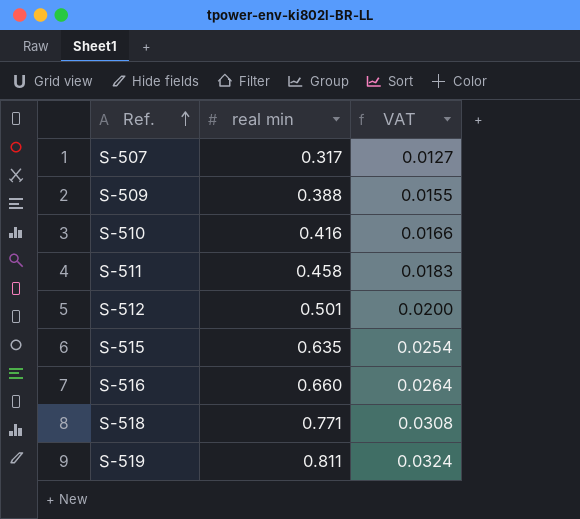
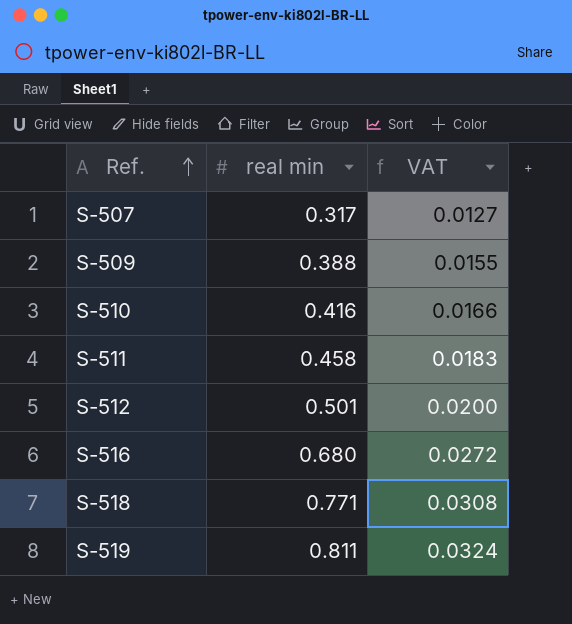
row S-515: 0.635 | 0.0254 -> none
S-516 | real min: 0.660 -> 0.680
S-516 | VAT: 0.0264 -> 0.0272

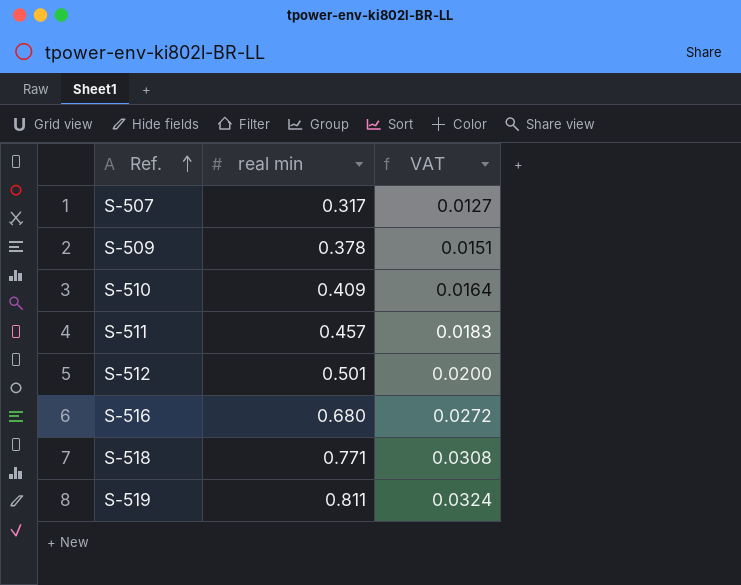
S-509 | real min: 0.388 -> 0.378
S-509 | VAT: 0.0155 -> 0.0151
S-510 | real min: 0.416 -> 0.409
S-510 | VAT: 0.0166 -> 0.0164
S-511 | real min: 0.458 -> 0.457

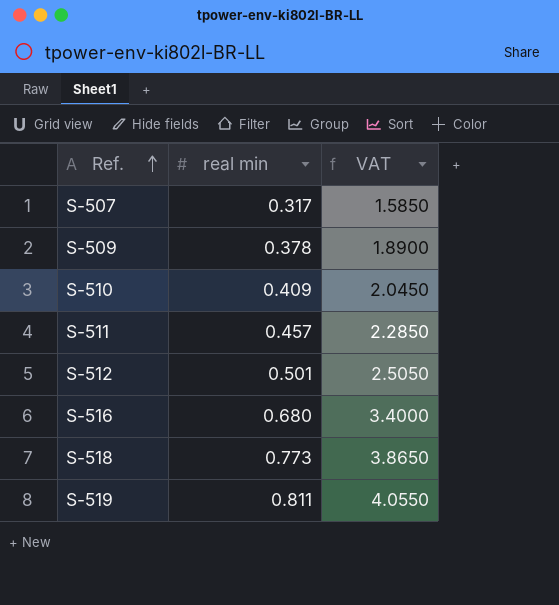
column VAT | formula: [real min] * 0.04 -> [real min] * 5
S-518 | real min: 0.771 -> 0.773

